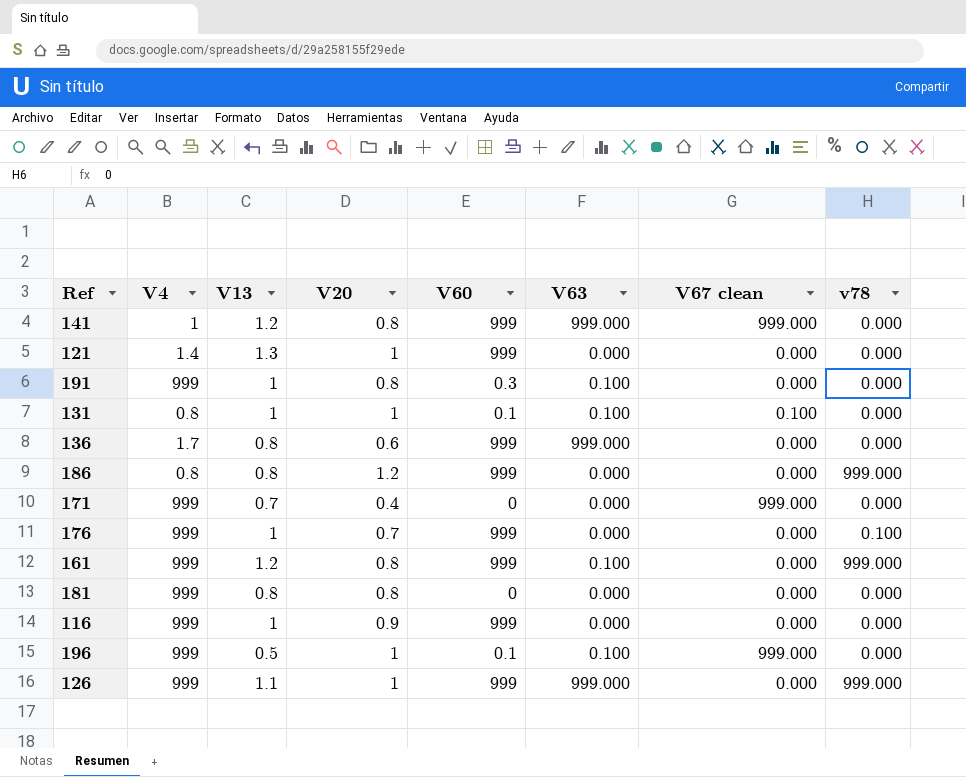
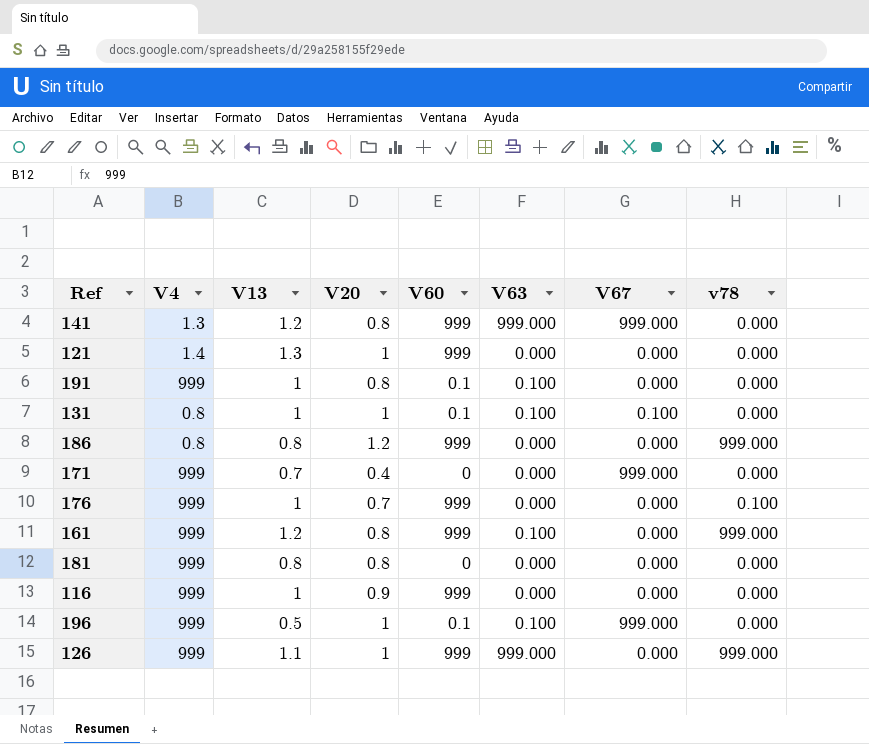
column name: V67 clean -> V67
row 136: 1.7 | 0.8 | 0.6 | 999 | 999.000 | 0.000 | 0.000 -> none
141 | V4: 1 -> 1.3
191 | V60: 0.3 -> 0.1

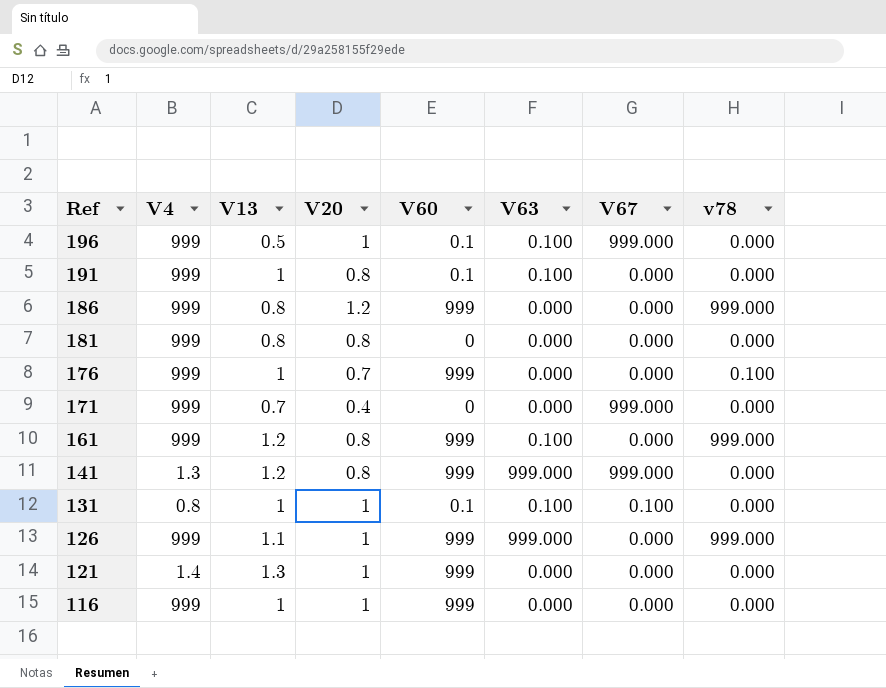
row order: none -> Ref descending
186 | V4: 0.8 -> 999
116 | V20: 0.9 -> 1

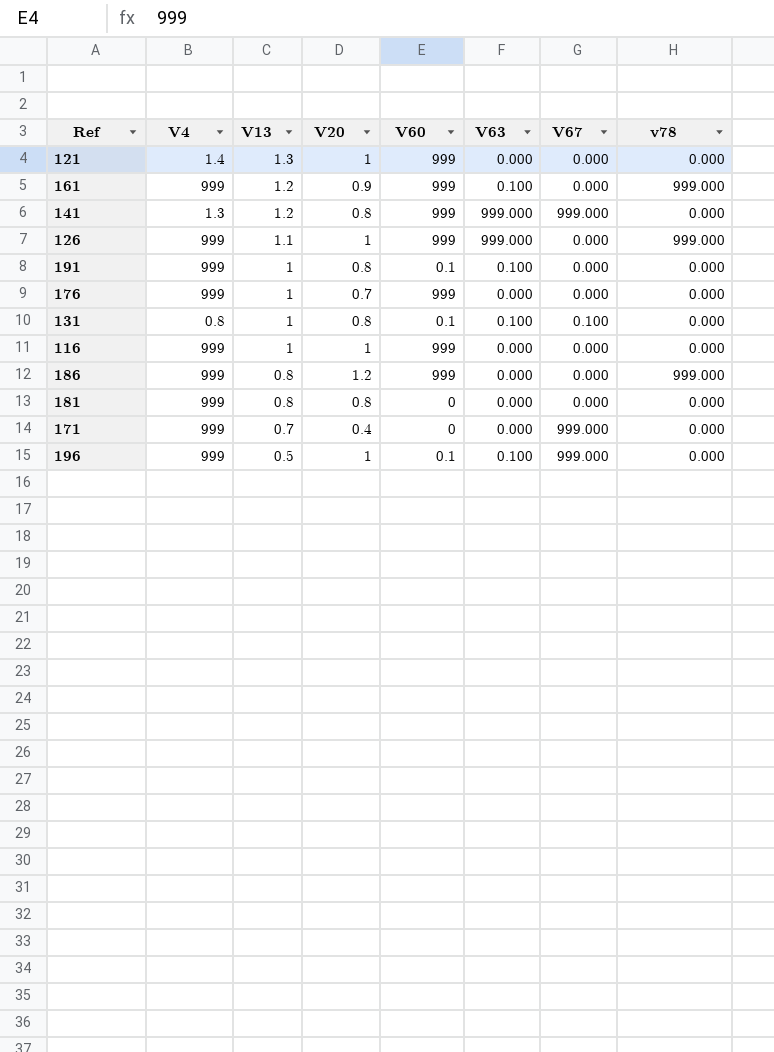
row order: Ref descending -> V13 descending
161 | V20: 0.8 -> 0.9
176 | v78: 0.100 -> 0.000
131 | V20: 1 -> 0.8

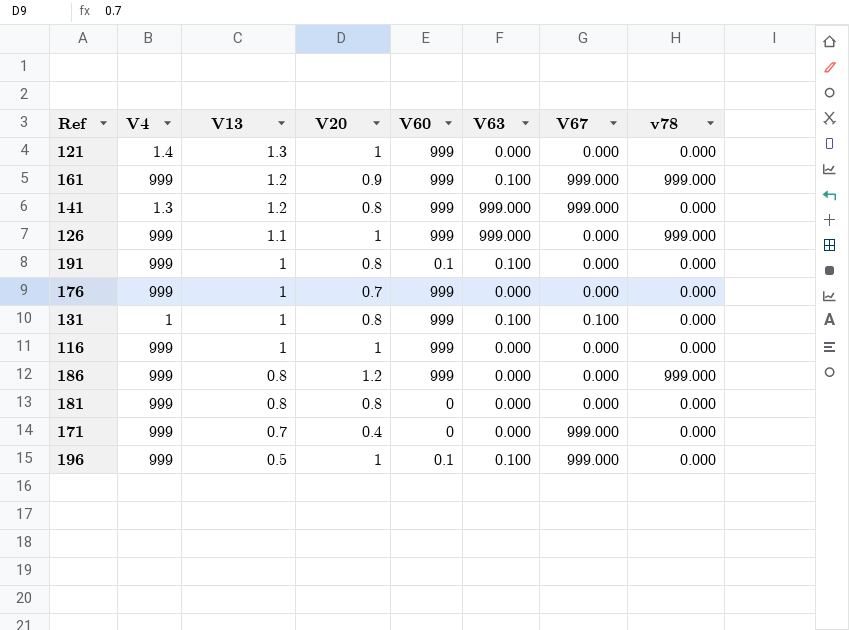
161 | V67: 0.000 -> 999.000
131 | V4: 0.8 -> 1
131 | V60: 0.1 -> 999

